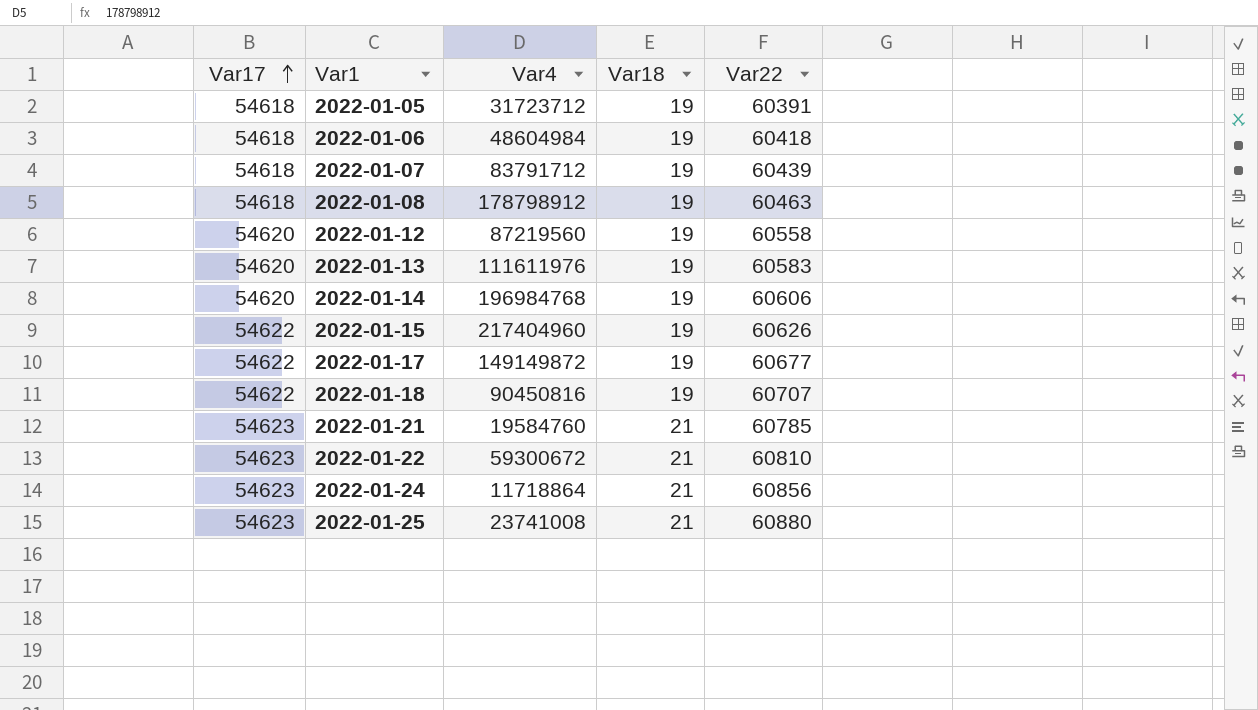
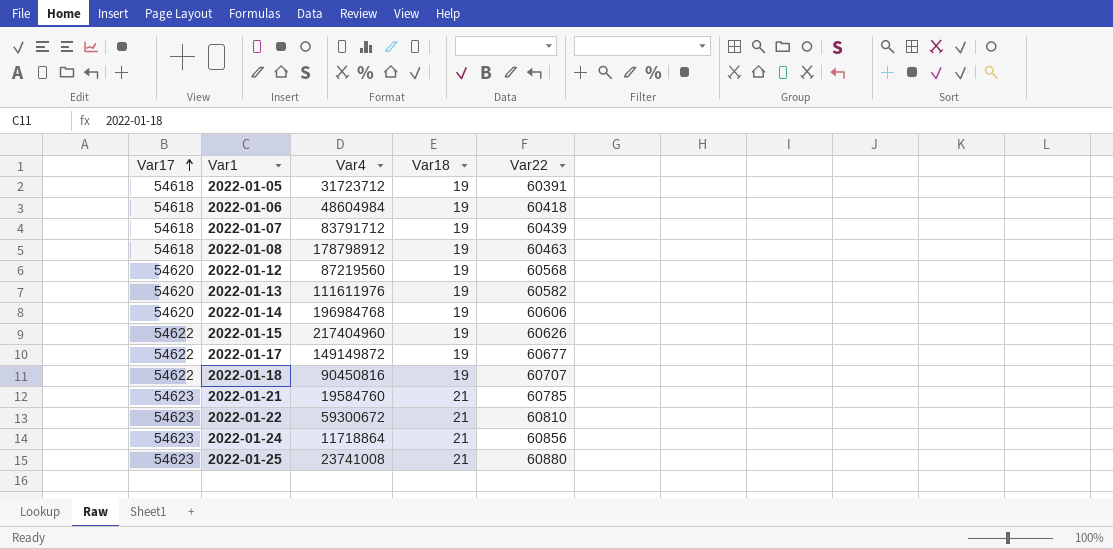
2022-01-12 | Var22: 60558 -> 60568
2022-01-13 | Var22: 60583 -> 60582

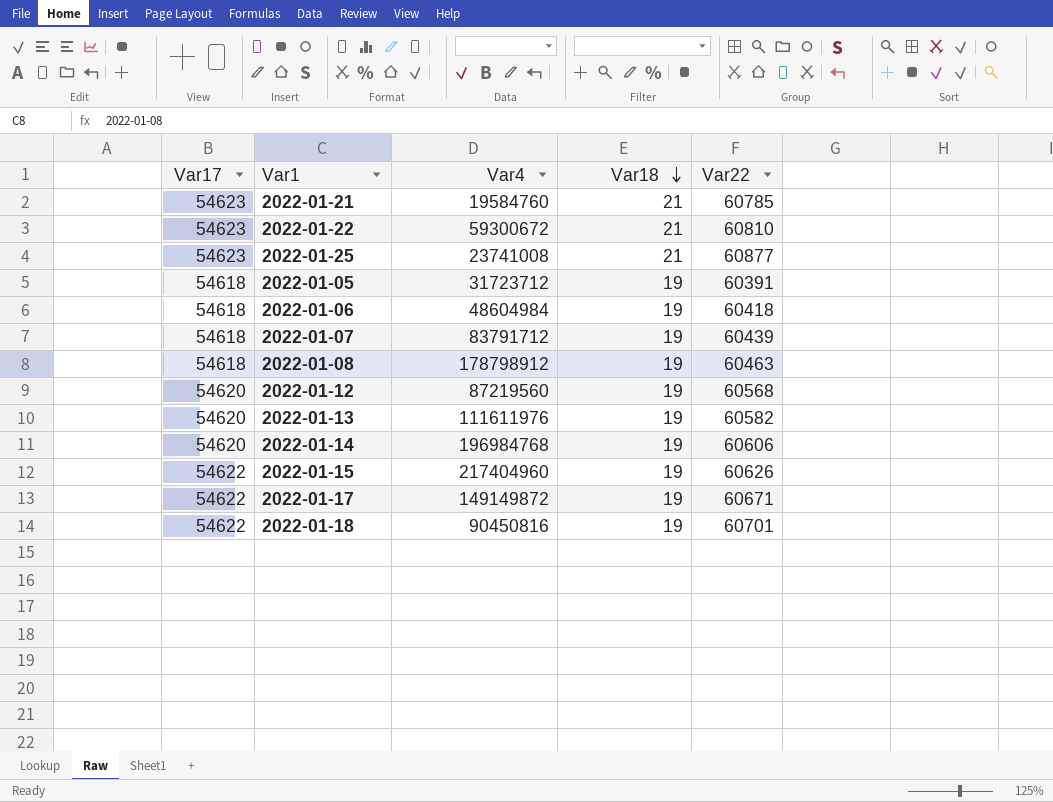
row order: Var17 ascending -> Var18 descending
row 2022-01-24: 54623 | 11718864 | 21 | 60856 -> none
2022-01-25 | Var22: 60880 -> 60877
2022-01-17 | Var22: 60677 -> 60671
2022-01-18 | Var22: 60707 -> 60701

